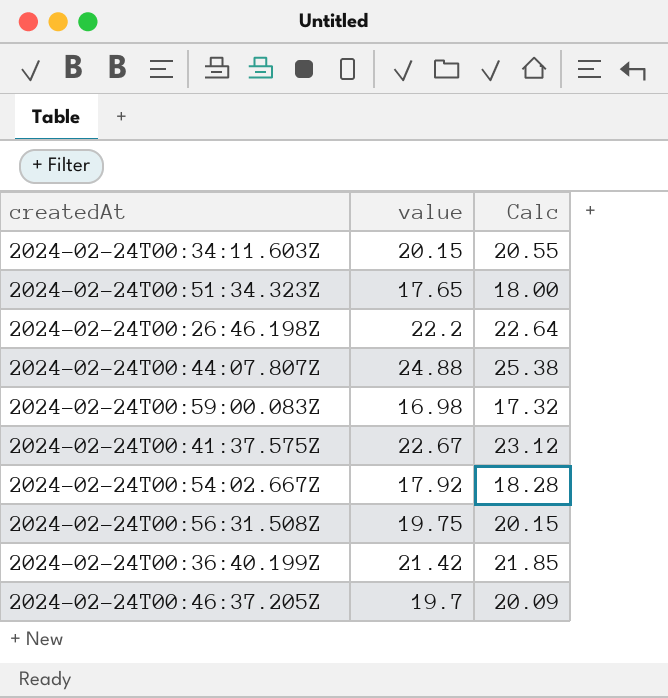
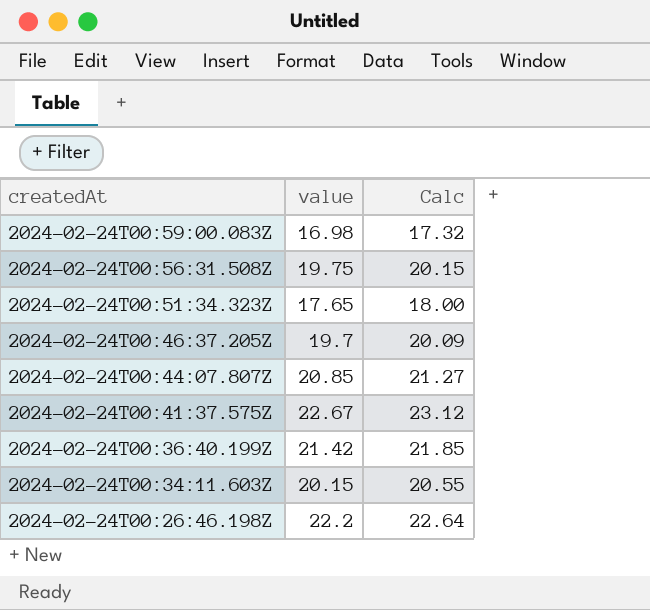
row order: none -> createdAt descending
row 2024-02-24T00:54:02.667Z: 17.92 | 18.28 -> none
2024-02-24T00:44:07.807Z | value: 24.88 -> 20.85
2024-02-24T00:44:07.807Z | Calc: 25.38 -> 21.27

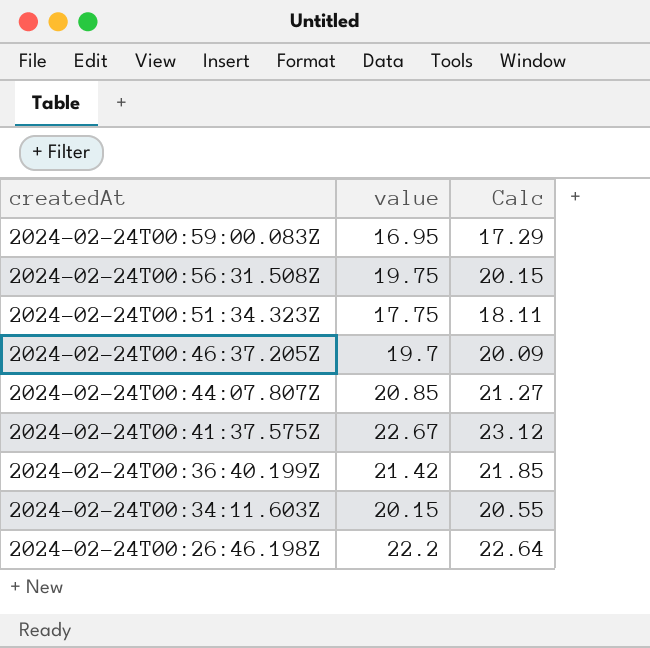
2024-02-24T00:59:00.083Z | value: 16.98 -> 16.95
2024-02-24T00:59:00.083Z | Calc: 17.32 -> 17.29
2024-02-24T00:51:34.323Z | value: 17.65 -> 17.75
2024-02-24T00:51:34.323Z | Calc: 18.00 -> 18.11

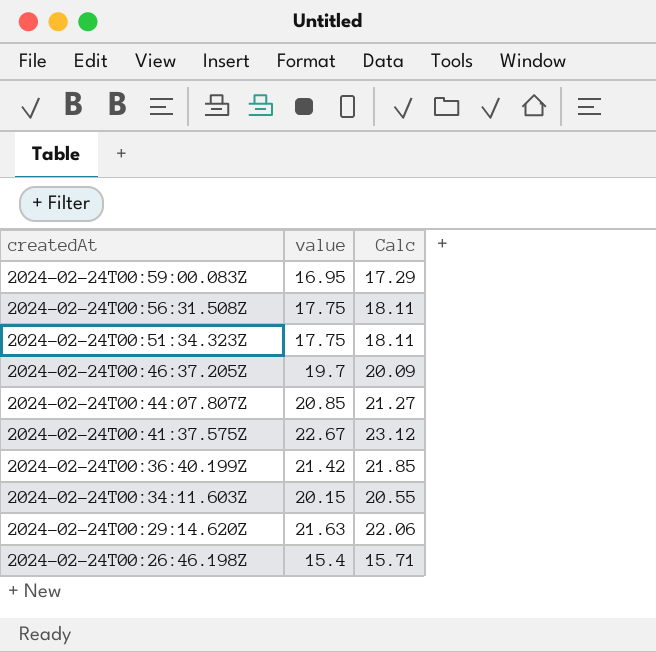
2024-02-24T00:56:31.508Z | value: 19.75 -> 17.75
2024-02-24T00:56:31.508Z | Calc: 20.15 -> 18.11
row 2024-02-24T00:29:14.620Z: none -> 21.63 | 22.06
2024-02-24T00:26:46.198Z | value: 22.2 -> 15.4
2024-02-24T00:26:46.198Z | Calc: 22.64 -> 15.71

